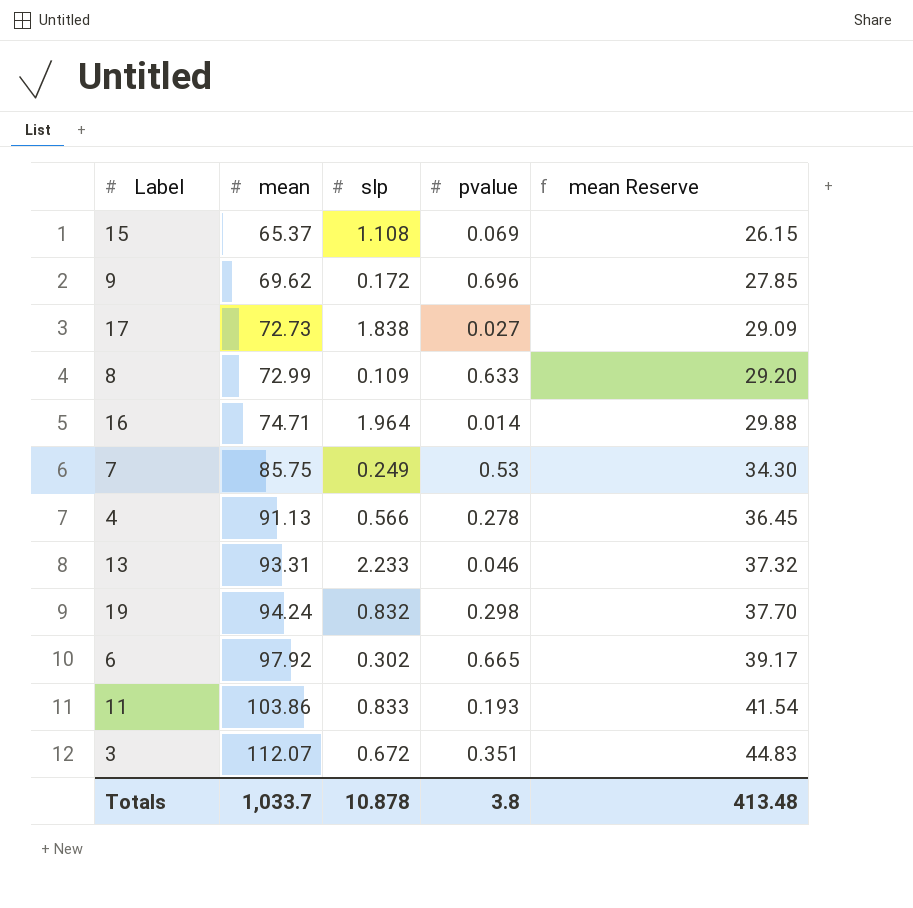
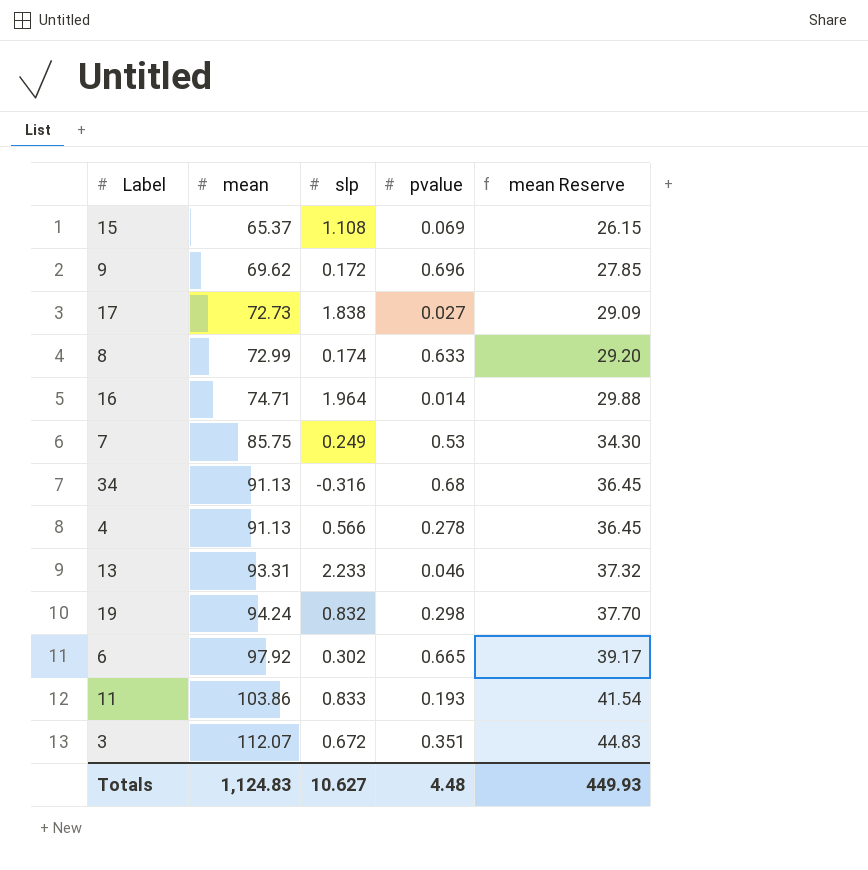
8 | slp: 0.109 -> 0.174
row 34: none -> 91.13 | -0.316 | 0.68 | 36.45
Totals | mean: 1,033.7 -> 1,124.83
Totals | slp: 10.878 -> 10.627
Totals | pvalue: 3.8 -> 4.48
Totals | mean Reserve: 413.48 -> 449.93

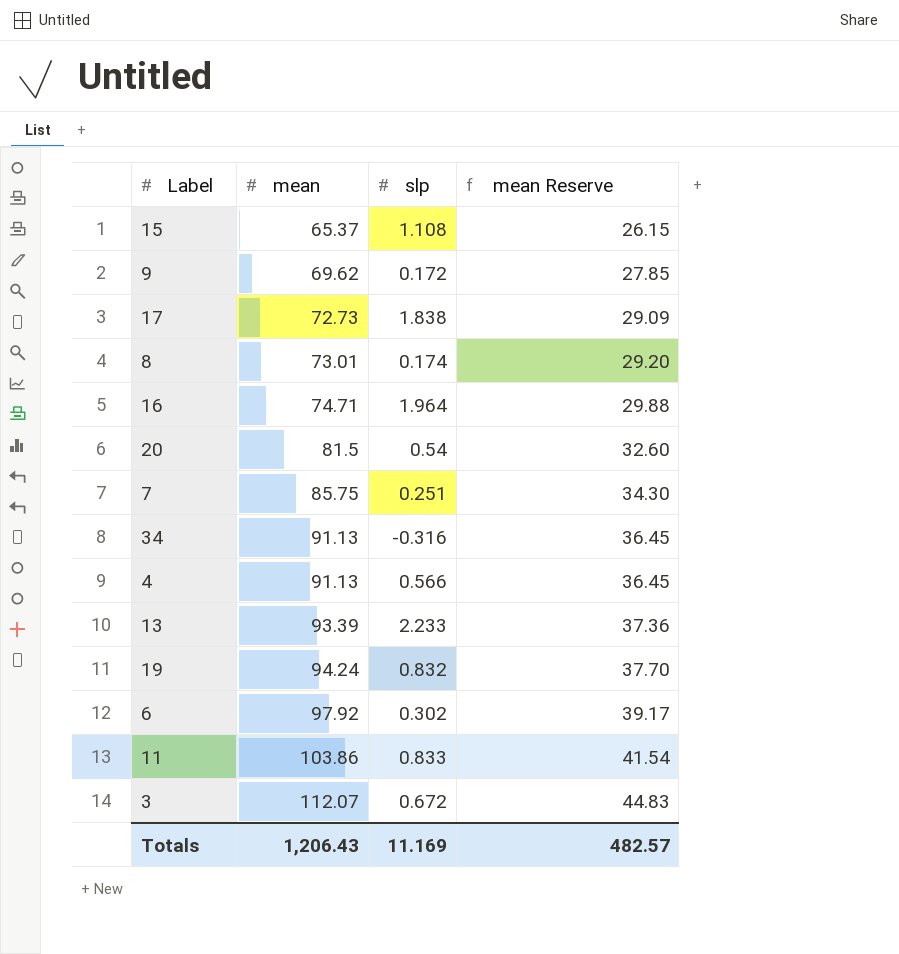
column pvalue | position: 4 -> none
8 | mean: 72.99 -> 73.01
row 20: none -> 81.5 | 0.54 | 32.60
7 | slp: 0.249 -> 0.251
13 | mean: 93.31 -> 93.39
13 | mean Reserve: 37.32 -> 37.36
Totals | mean: 1,124.83 -> 1,206.43
Totals | slp: 10.627 -> 11.169
Totals | mean Reserve: 449.93 -> 482.57

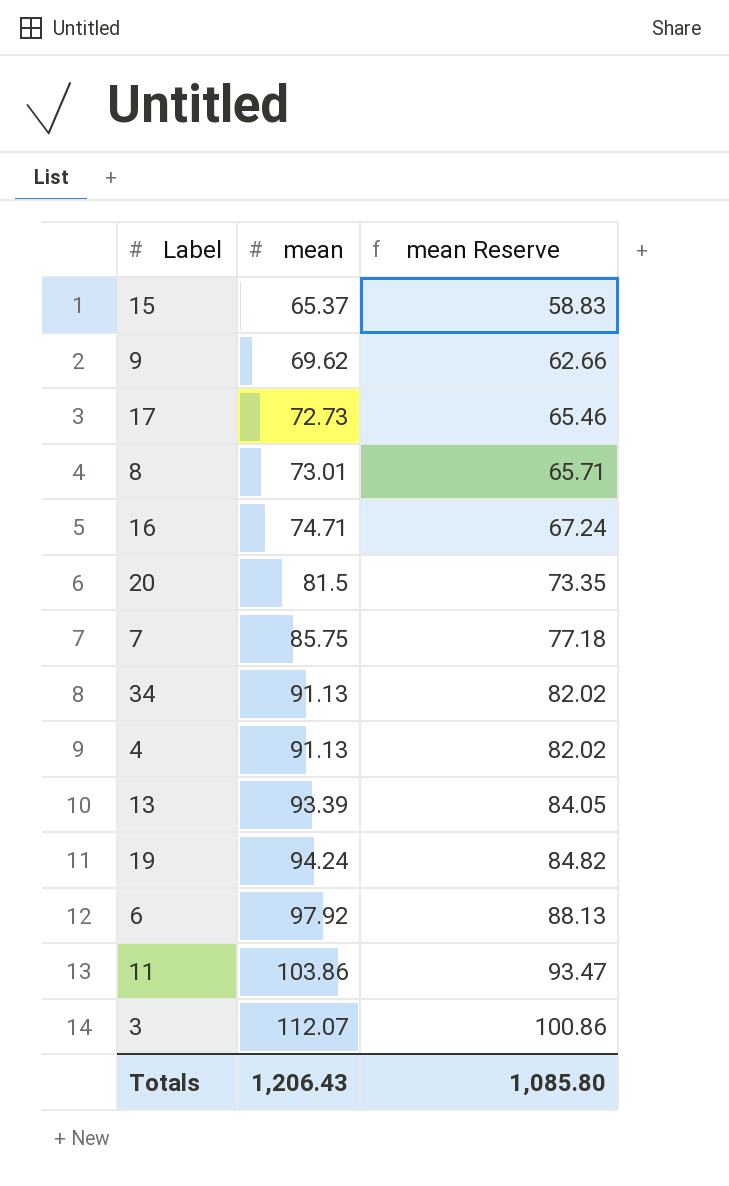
column slp | position: 3 -> none
column mean Reserve | formula: [mean] * 0.4 -> [mean] * 0.9
Totals | mean Reserve: 482.57 -> 1,085.80

